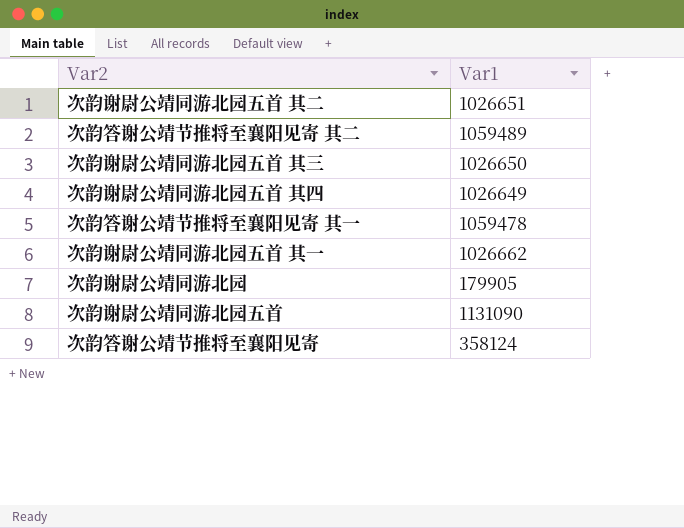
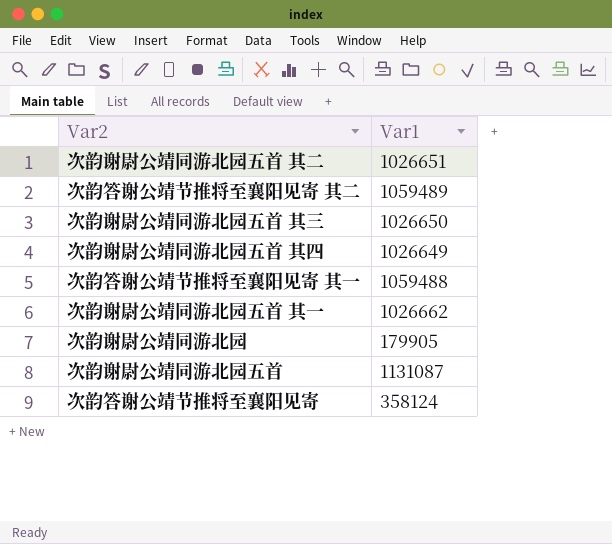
次韵答谢公靖节推将至襄阳见寄 其一 | Var1: 1059478 -> 1059488
次韵谢尉公靖同游北园五首 | Var1: 1131090 -> 1131087

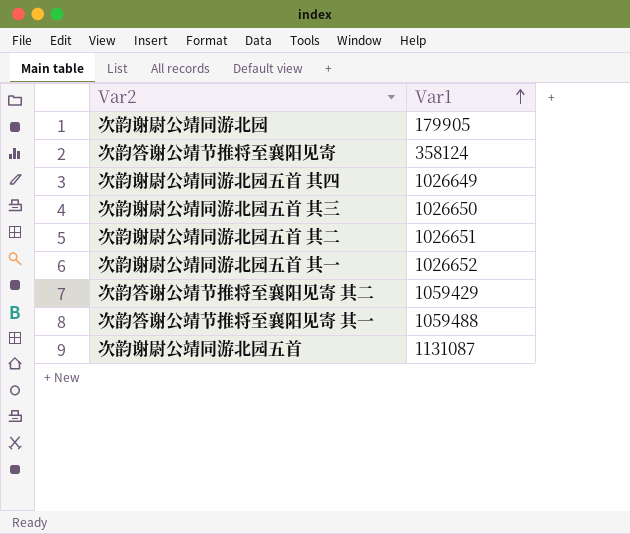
row order: none -> Var1 ascending
次韵谢尉公靖同游北园五首 其一 | Var1: 1026662 -> 1026652
次韵答谢公靖节推将至襄阳见寄 其二 | Var1: 1059489 -> 1059429

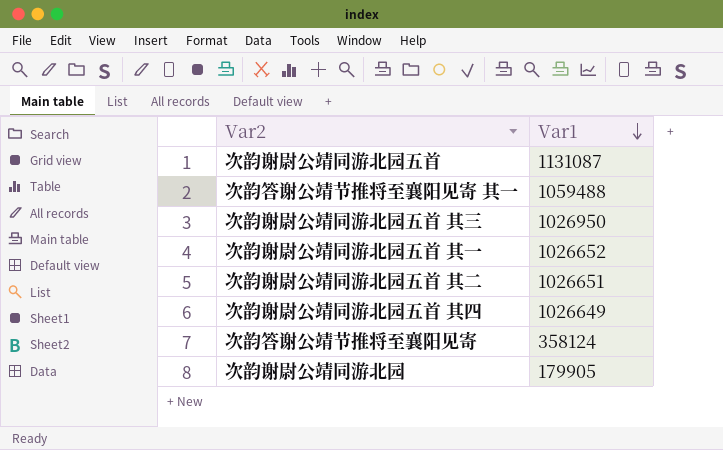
row order: Var1 ascending -> Var1 descending
row 次韵答谢公靖节推将至襄阳见寄 其二: 1059429 -> none
次韵谢尉公靖同游北园五首 其三 | Var1: 1026650 -> 1026950

